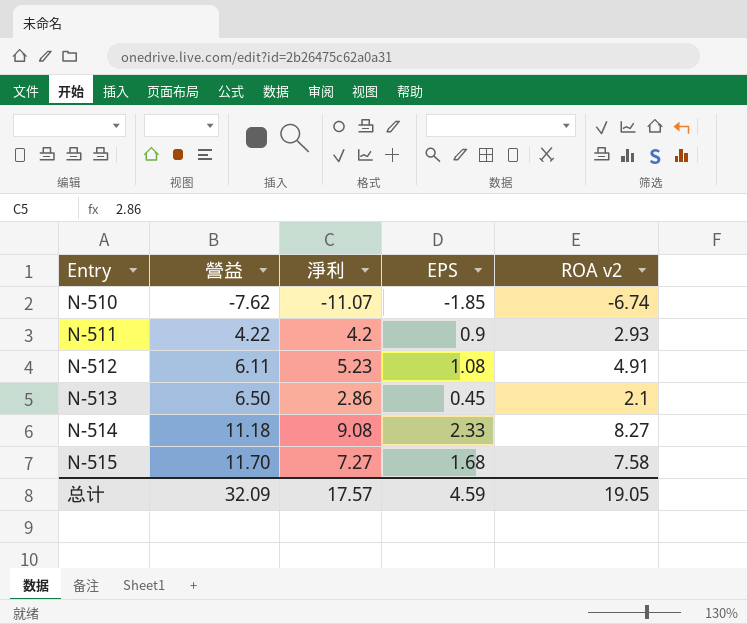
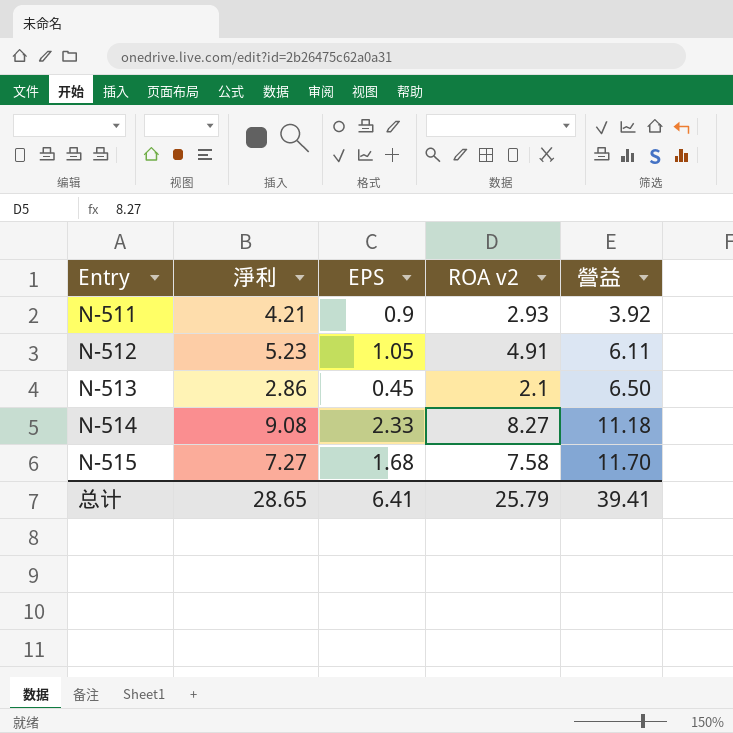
column 營益 | position: 2 -> 5
row N-510: -7.62 | -11.07 | -1.85 | -6.74 -> none
N-511 | 淨利: 4.2 -> 4.21
N-511 | 營益: 4.22 -> 3.92
N-512 | EPS: 1.08 -> 1.05
总计 | 淨利: 17.57 -> 28.65
总计 | EPS: 4.59 -> 6.41
总计 | ROA v2: 19.05 -> 25.79
总计 | 營益: 32.09 -> 39.41

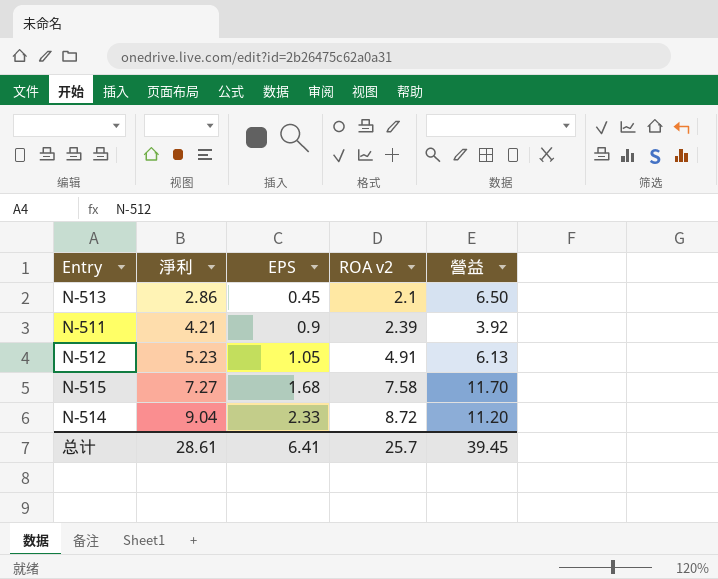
row order: Entry ascending -> 淨利 ascending
N-511 | ROA v2: 2.93 -> 2.39
N-512 | 營益: 6.11 -> 6.13
N-514 | 淨利: 9.08 -> 9.04
N-514 | ROA v2: 8.27 -> 8.72
N-514 | 營益: 11.18 -> 11.20
总计 | 淨利: 28.65 -> 28.61
总计 | ROA v2: 25.79 -> 25.7
总计 | 營益: 39.41 -> 39.45

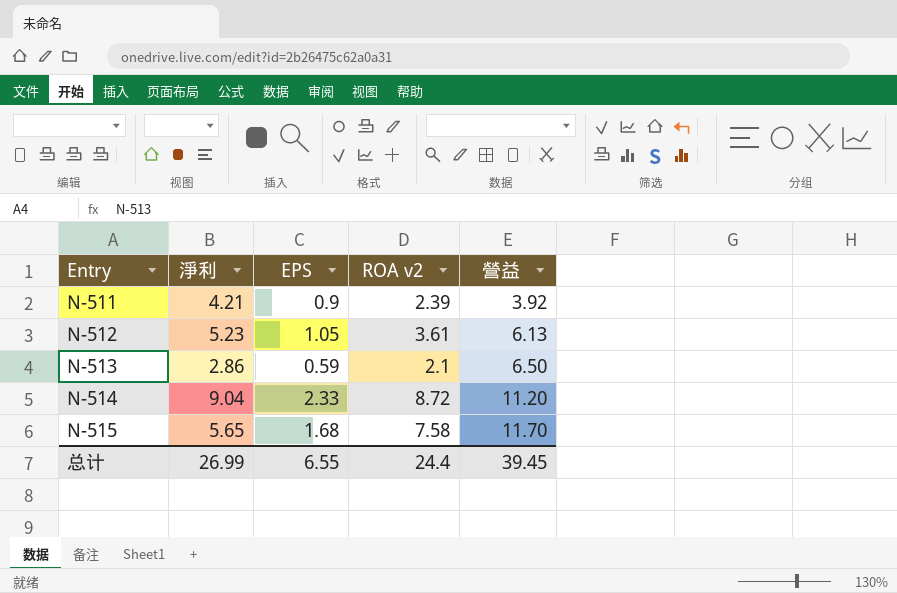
row order: 淨利 ascending -> Entry ascending
N-512 | ROA v2: 4.91 -> 3.61
N-513 | EPS: 0.45 -> 0.59
N-515 | 淨利: 7.27 -> 5.65
总计 | 淨利: 28.61 -> 26.99
总计 | EPS: 6.41 -> 6.55
总计 | ROA v2: 25.7 -> 24.4

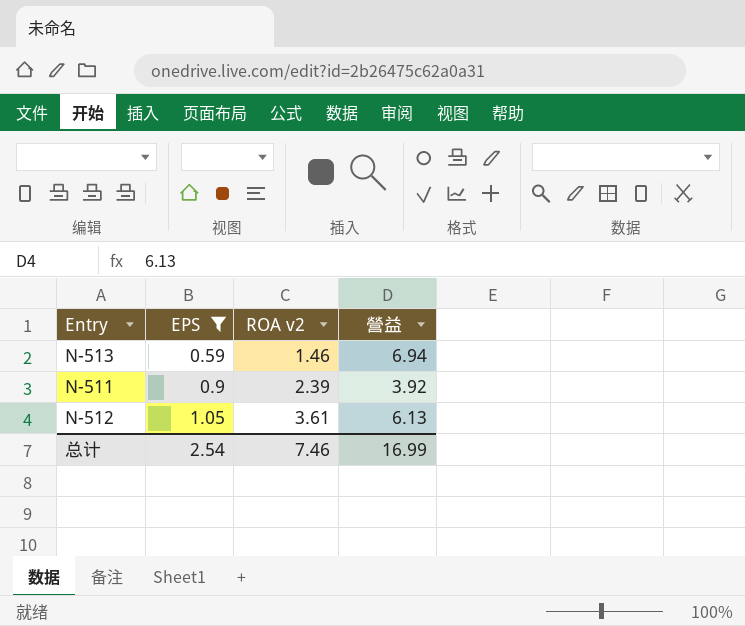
filter: none -> EPS <= 1.05
row order: Entry ascending -> EPS ascending
column 淨利 | position: 2 -> none
N-513 | ROA v2: 2.1 -> 1.46
N-513 | 營益: 6.50 -> 6.94
总计 | EPS: 6.55 -> 2.54
总计 | ROA v2: 24.4 -> 7.46
总计 | 營益: 39.45 -> 16.99

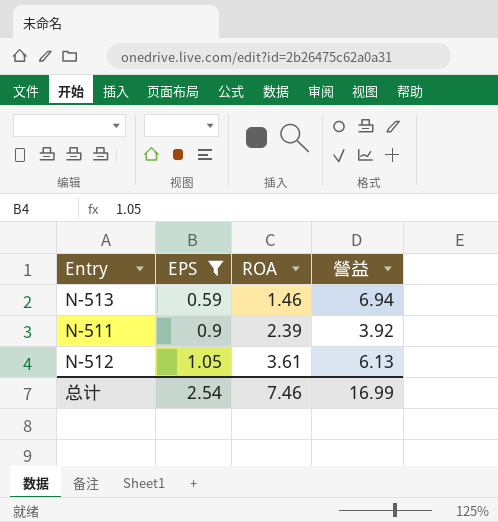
column name: ROA v2 -> ROA

